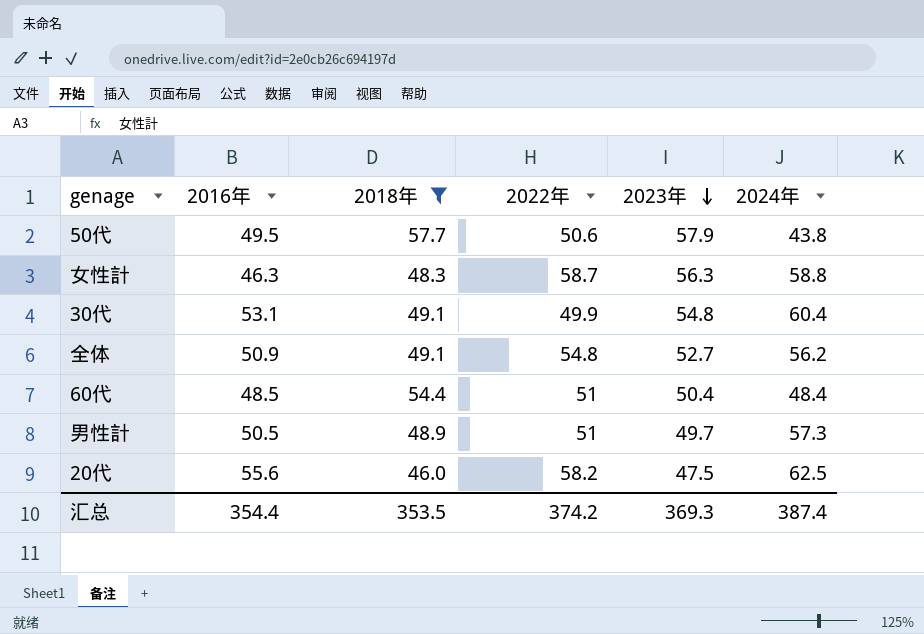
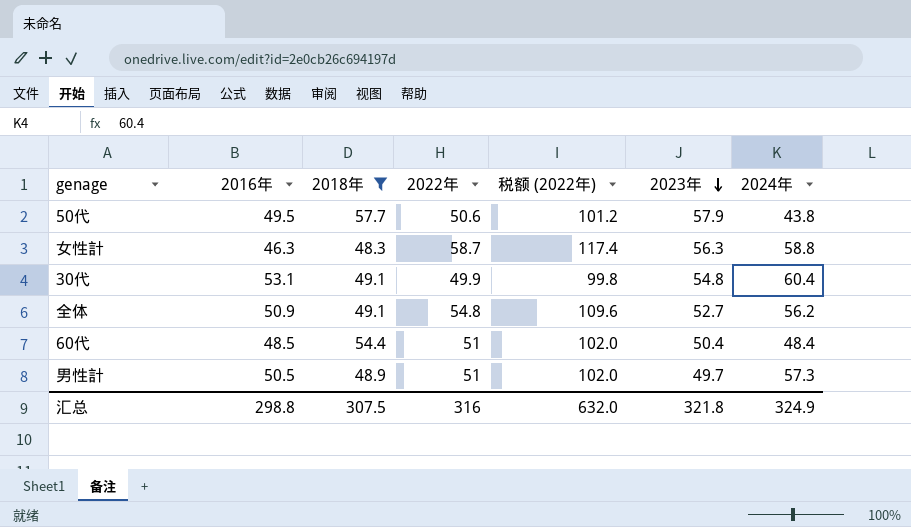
column 税额 (2022年) | formula: none -> [2022年] * 2
row 20代: 55.6 | 46.0 | 58.2 | 47.5 | 62.5 -> none
汇总 | 2016年: 354.4 -> 298.8
汇总 | 2018年: 353.5 -> 307.5
汇总 | 2022年: 374.2 -> 316
汇总 | 2023年: 369.3 -> 321.8
汇总 | 2024年: 387.4 -> 324.9

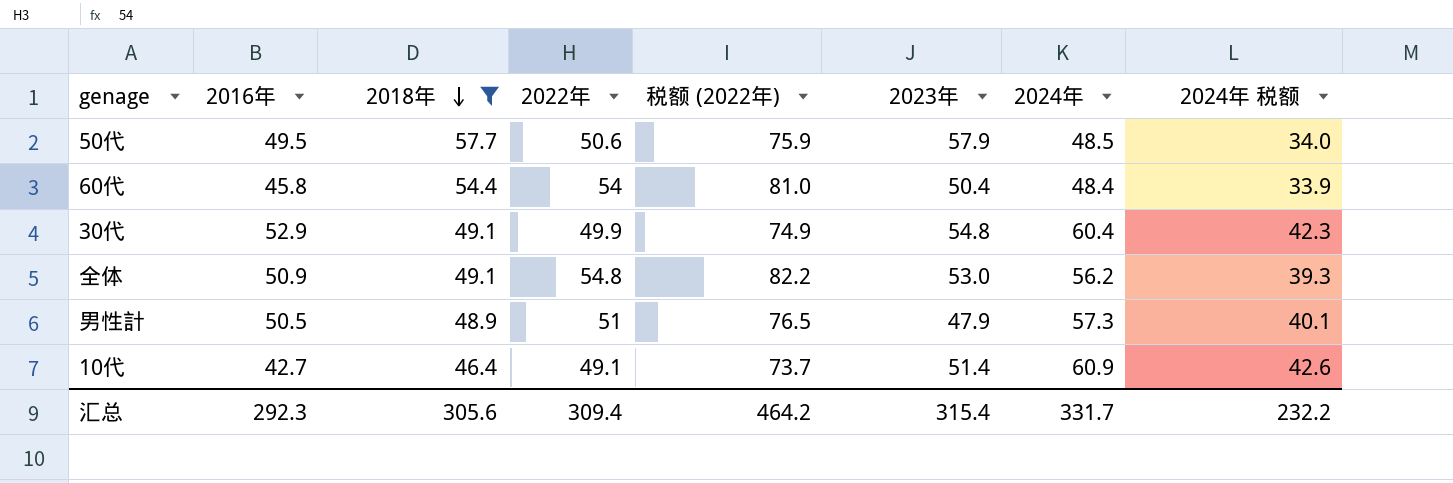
row order: 2023年 descending -> 2018年 descending
column 税额 (2022年) | formula: [2022年] * 2 -> [2022年] * 1.5
column 2024年 税额 | formula: none -> [2024年] * 0.7
row 女性計: 46.3 | 48.3 | 58.7 | 117.4 | 56.3 | 58.8 -> none
50代 | 2024年: 43.8 -> 48.5
60代 | 2016年: 48.5 -> 45.8
60代 | 2022年: 51 -> 54
30代 | 2016年: 53.1 -> 52.9
全体 | 2023年: 52.7 -> 53.0
男性計 | 2023年: 49.7 -> 47.9
row 10代: none -> 42.7 | 46.4 | 49.1 | 73.7 | 51.4 | 60.9 | 42.6
汇总 | 2016年: 298.8 -> 292.3
汇总 | 2018年: 307.5 -> 305.6
汇总 | 2022年: 316 -> 309.4
汇总 | 税额 (2022年): 632.0 -> 464.2
汇总 | 2023年: 321.8 -> 315.4
汇总 | 2024年: 324.9 -> 331.7

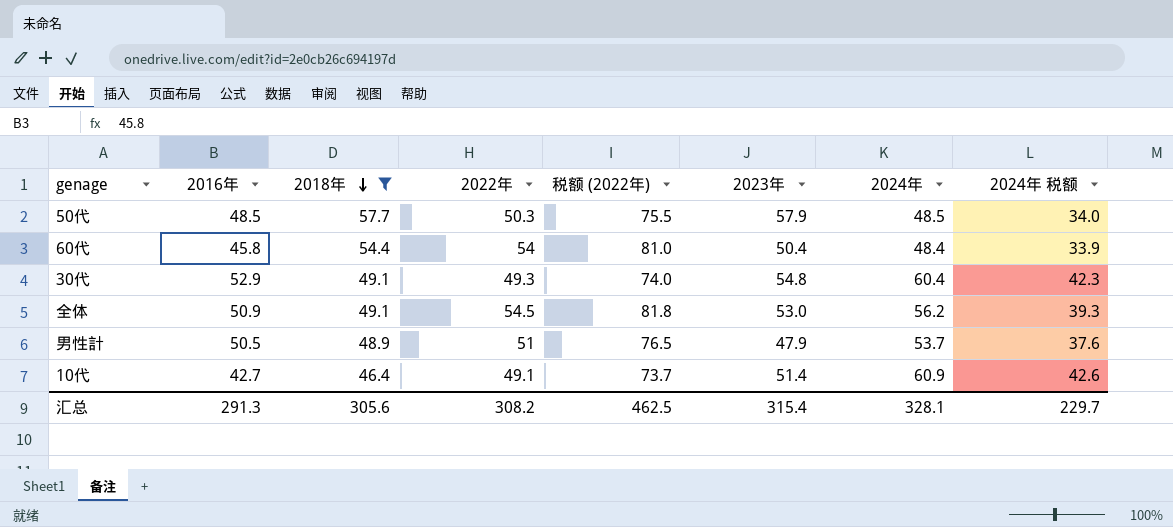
50代 | 2016年: 49.5 -> 48.5
50代 | 2022年: 50.6 -> 50.3
50代 | 税额 (2022年): 75.9 -> 75.5
30代 | 2022年: 49.9 -> 49.3
30代 | 税额 (2022年): 74.9 -> 74.0
全体 | 2022年: 54.8 -> 54.5
全体 | 税额 (2022年): 82.2 -> 81.8
男性計 | 2024年: 57.3 -> 53.7
男性計 | 2024年 税额: 40.1 -> 37.6
汇总 | 2016年: 292.3 -> 291.3
汇总 | 2022年: 309.4 -> 308.2
汇总 | 税额 (2022年): 464.2 -> 462.5
汇总 | 2024年: 331.7 -> 328.1
汇总 | 2024年 税额: 232.2 -> 229.7

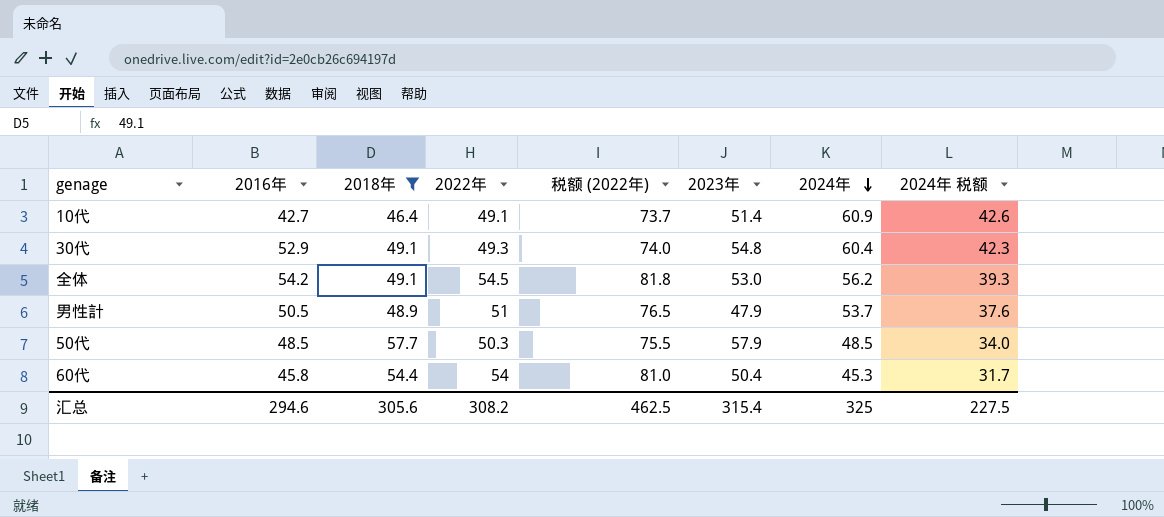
row order: 2018年 descending -> 2024年 descending
全体 | 2016年: 50.9 -> 54.2
60代 | 2024年: 48.4 -> 45.3
60代 | 2024年 税额: 33.9 -> 31.7
汇总 | 2016年: 291.3 -> 294.6
汇总 | 2024年: 328.1 -> 325
汇总 | 2024年 税额: 229.7 -> 227.5

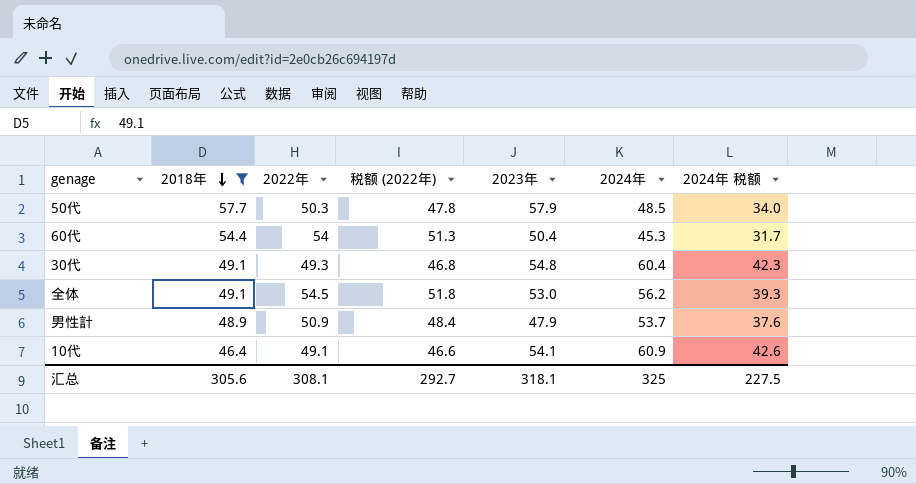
row order: 2024年 descending -> 2018年 descending
column 2016年 | position: 2 -> none
column 税额 (2022年) | formula: [2022年] * 1.5 -> [2022年] * 0.95
男性計 | 2022年: 51 -> 50.9
10代 | 2023年: 51.4 -> 54.1
汇总 | 2022年: 308.2 -> 308.1
汇总 | 税额 (2022年): 462.5 -> 292.7
汇总 | 2023年: 315.4 -> 318.1

